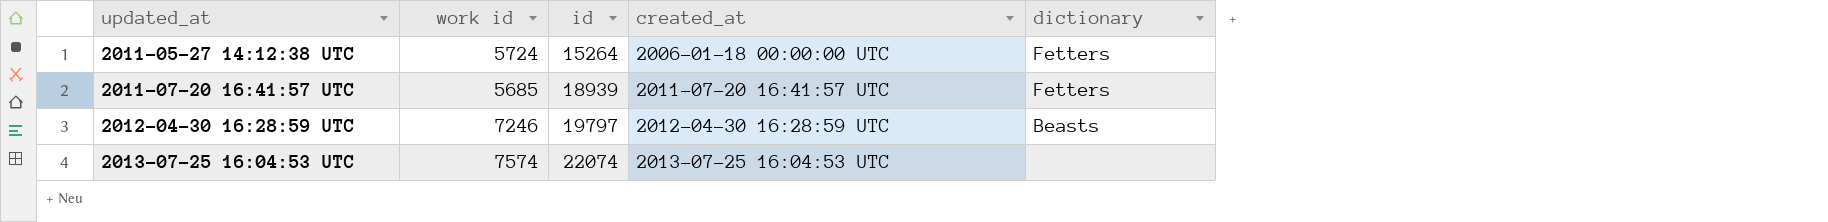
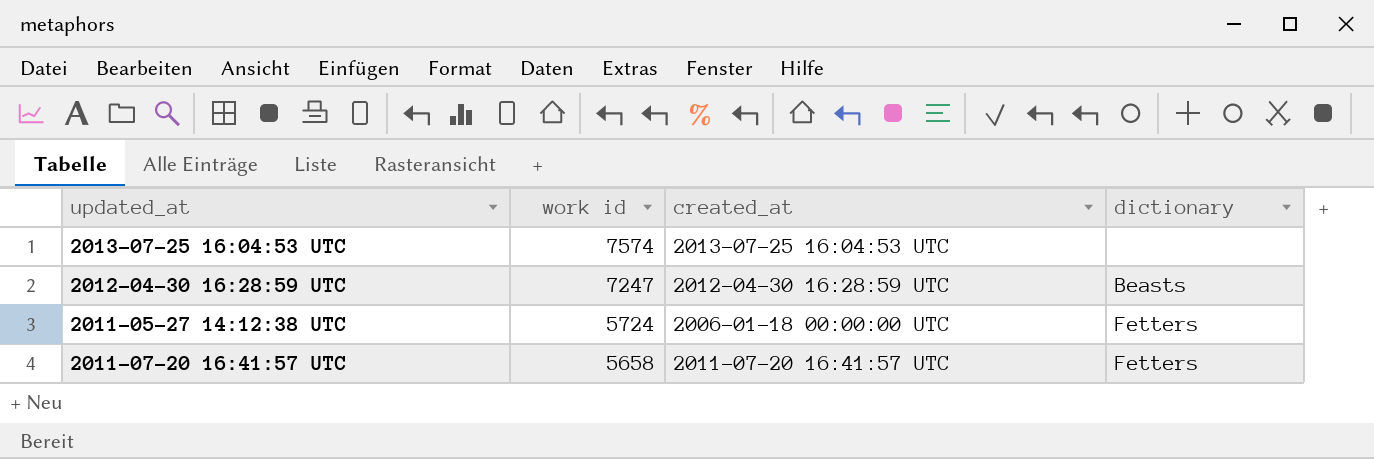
row order: updated_at ascending -> work id descending
column id | position: 3 -> none
2012-04-30 16:28:59 UTC | work id: 7246 -> 7247
2011-07-20 16:41:57 UTC | work id: 5685 -> 5658

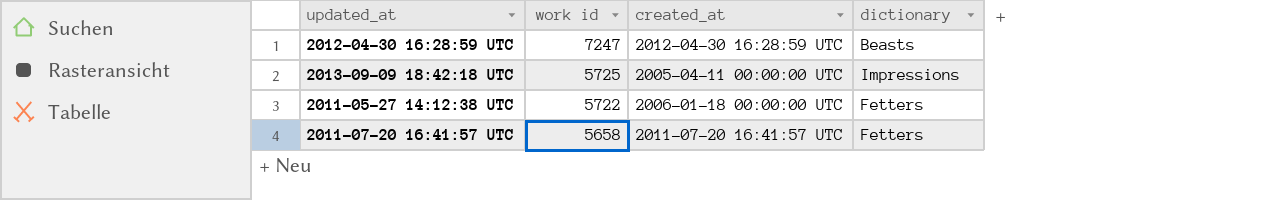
row 2013-07-25 16:04:53 UTC: 7574 | 2013-07-25 16:04:53 UTC | none -> none
row 2013-09-09 18:42:18 UTC: none -> 5725 | 2005-04-11 00:00:00 UTC | Impressions
2011-05-27 14:12:38 UTC | work id: 5724 -> 5722

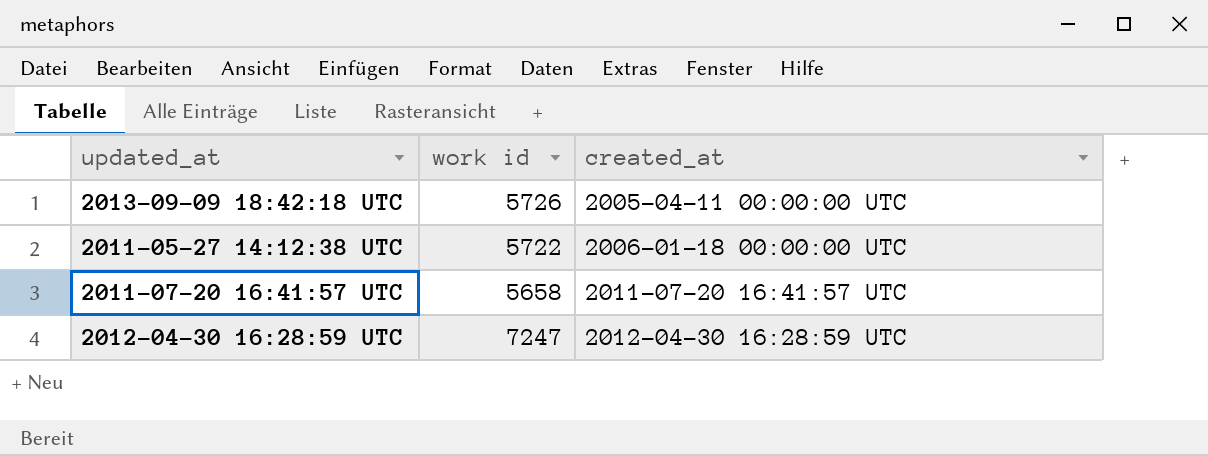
row order: work id descending -> created_at ascending
column dictionary | position: 4 -> none
2013-09-09 18:42:18 UTC | work id: 5725 -> 5726

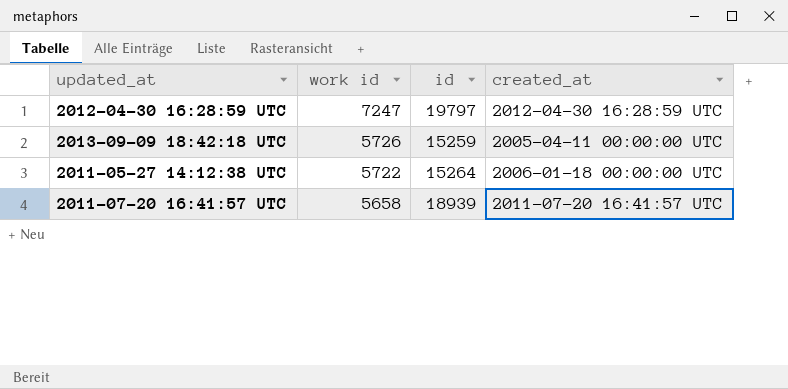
row order: created_at ascending -> work id descending
column id | position: none -> 3

